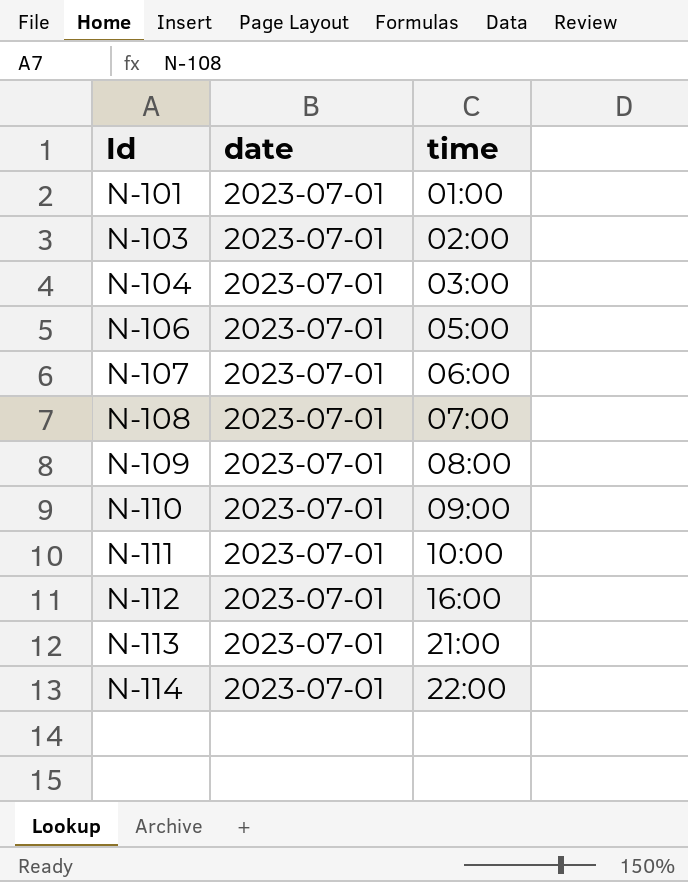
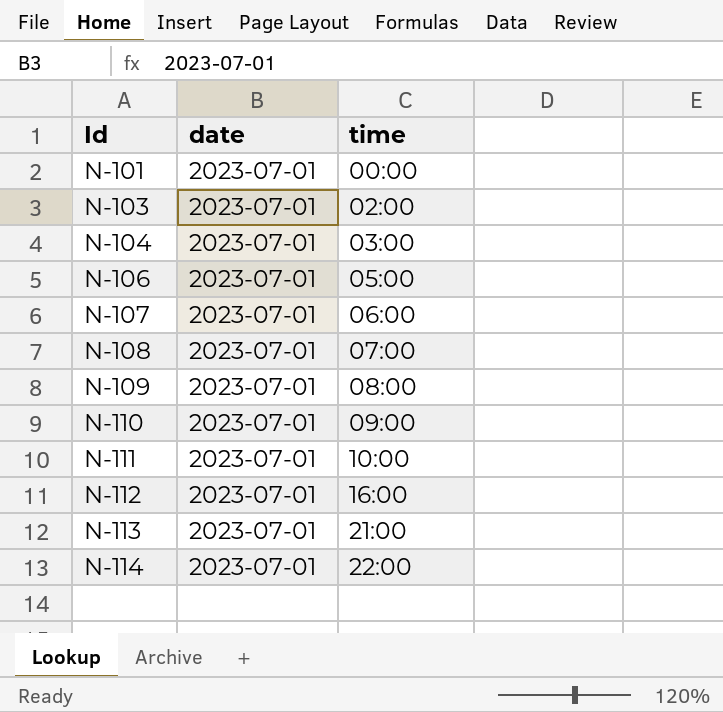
N-101 | time: 01:00 -> 00:00

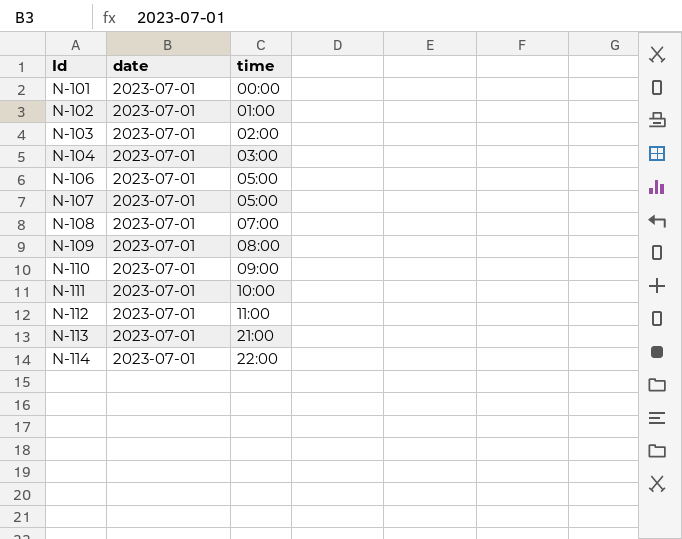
row N-102: none -> 2023-07-01 | 01:00
N-107 | time: 06:00 -> 05:00
N-112 | time: 16:00 -> 11:00

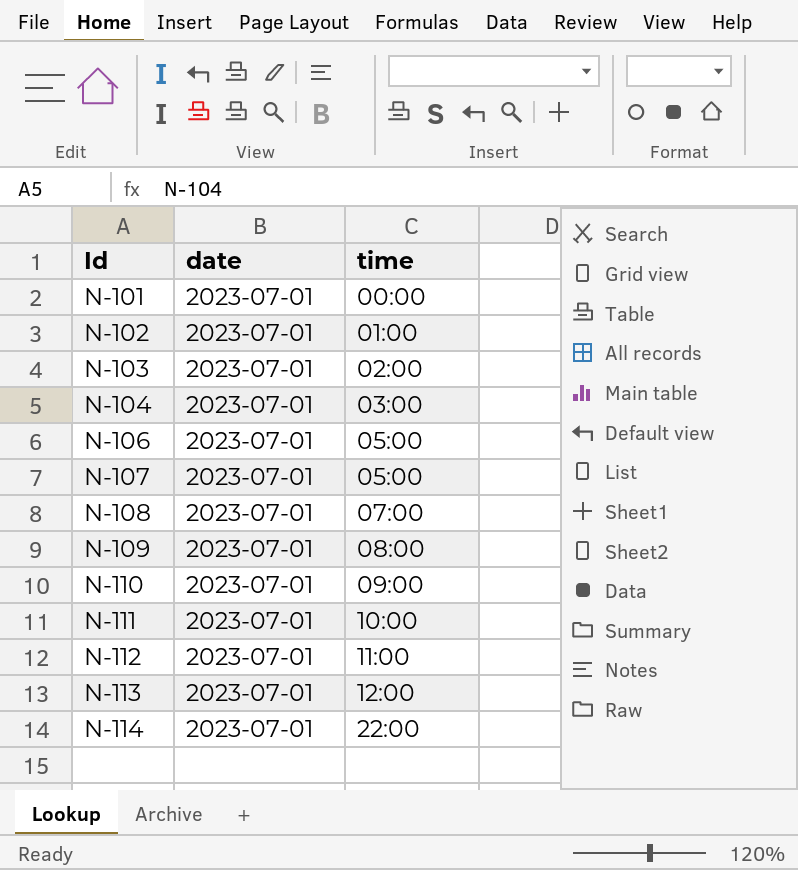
N-113 | time: 21:00 -> 12:00

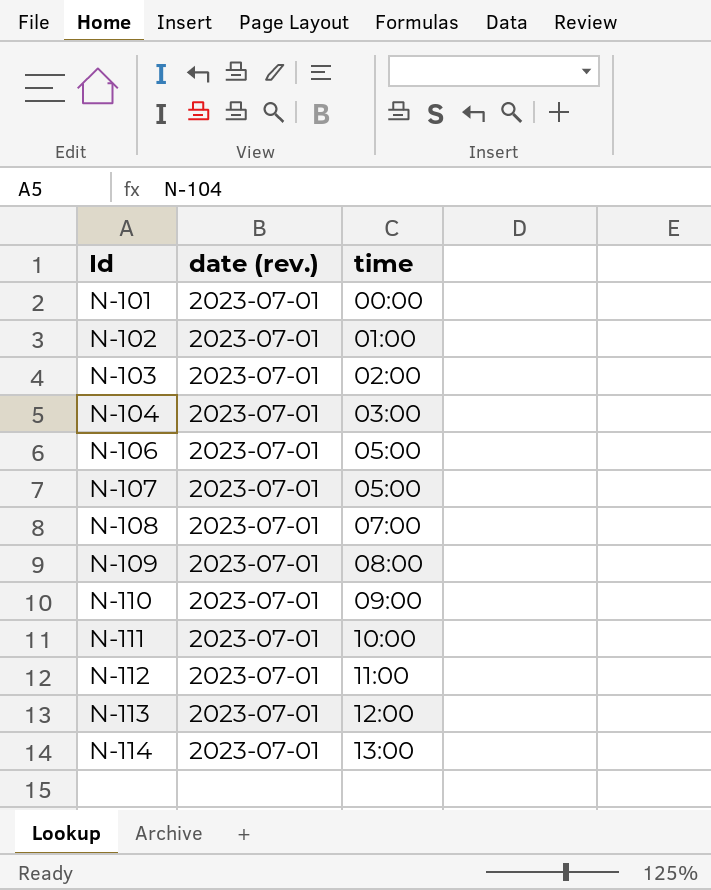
column name: date -> date (rev.)
N-114 | time: 22:00 -> 13:00

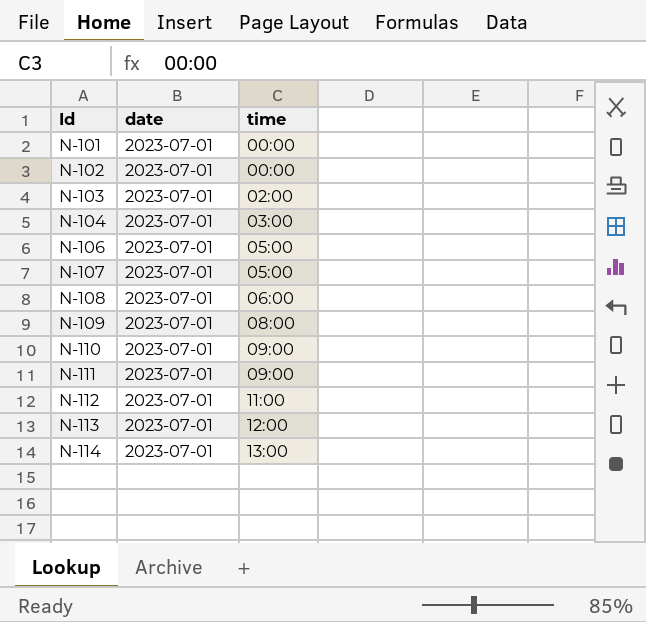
column name: date (rev.) -> date
N-102 | time: 01:00 -> 00:00
N-108 | time: 07:00 -> 06:00
N-111 | time: 10:00 -> 09:00

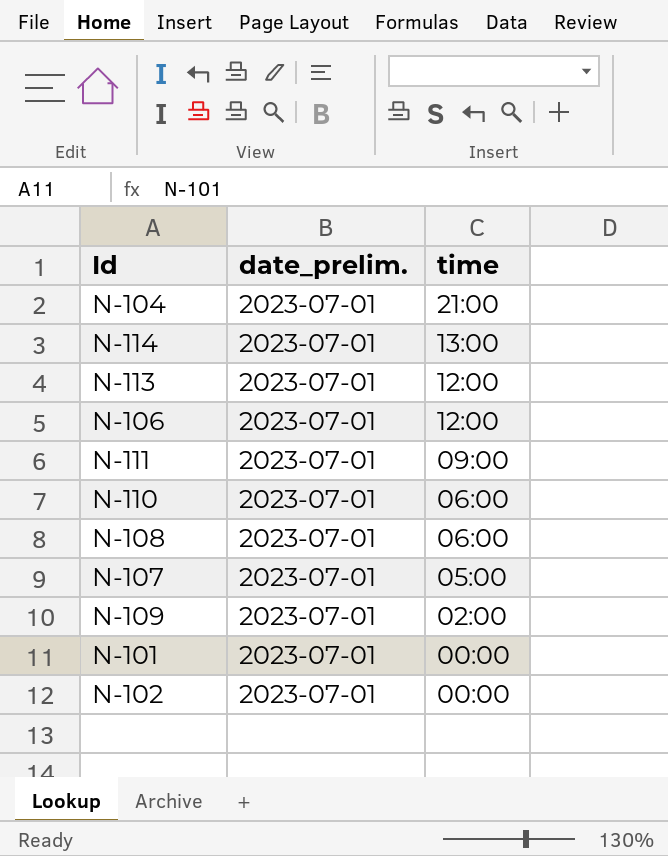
row order: Id ascending -> time descending
column name: date -> date_prelim.
row N-103: 2023-07-01 | 02:00 -> none
row N-112: 2023-07-01 | 11:00 -> none
N-104 | time: 03:00 -> 21:00
N-106 | time: 05:00 -> 12:00
N-110 | time: 09:00 -> 06:00
N-109 | time: 08:00 -> 02:00

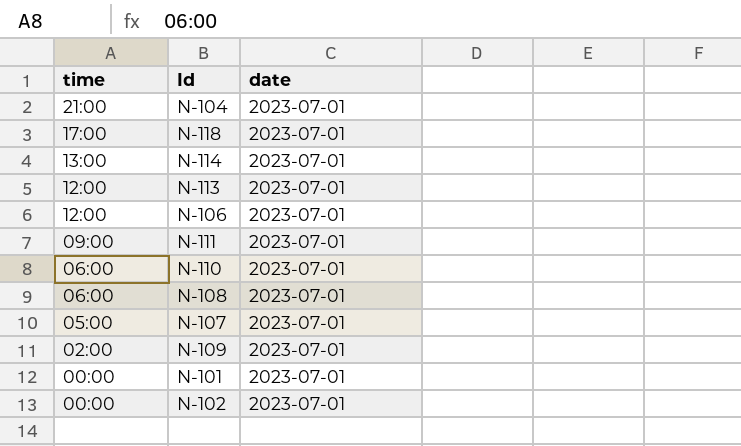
column time | position: 3 -> 1
column name: date_prelim. -> date
row N-118: none -> 17:00 | 2023-07-01

